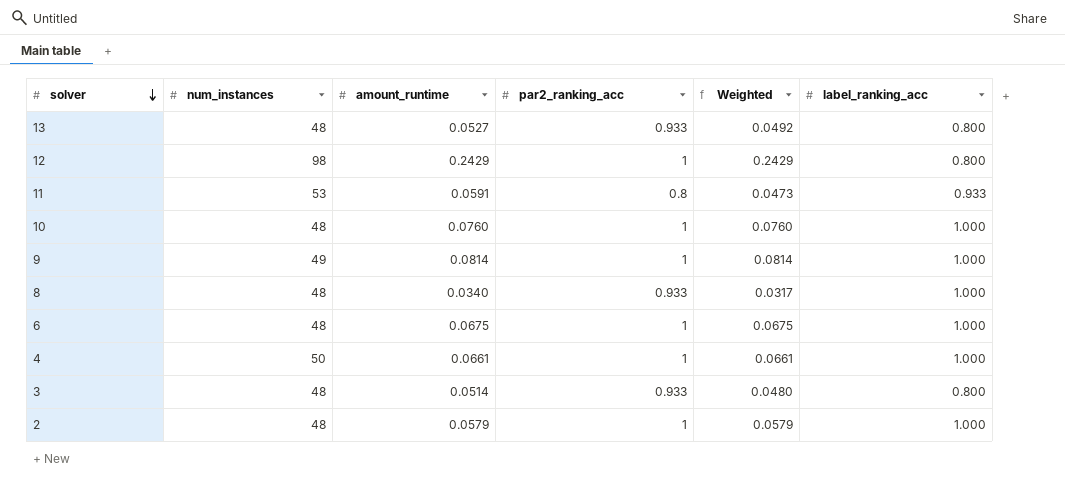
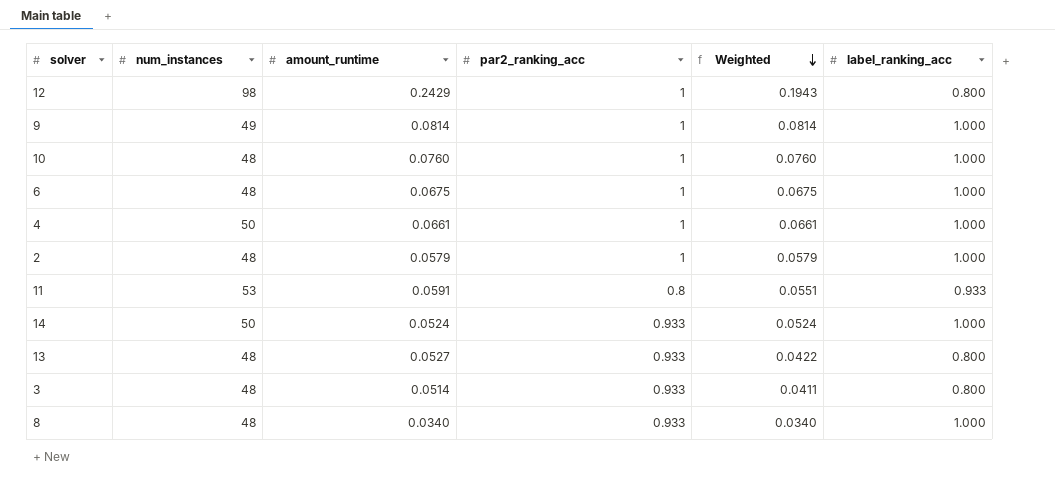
row order: solver descending -> Weighted descending
column Weighted | formula: [amount_runtime] * [par2_ranking_acc] -> [amount_runtime] * [label_ranking_acc]
row 14: none -> 50 | 0.0524 | 0.933 | 0.0524 | 1.000

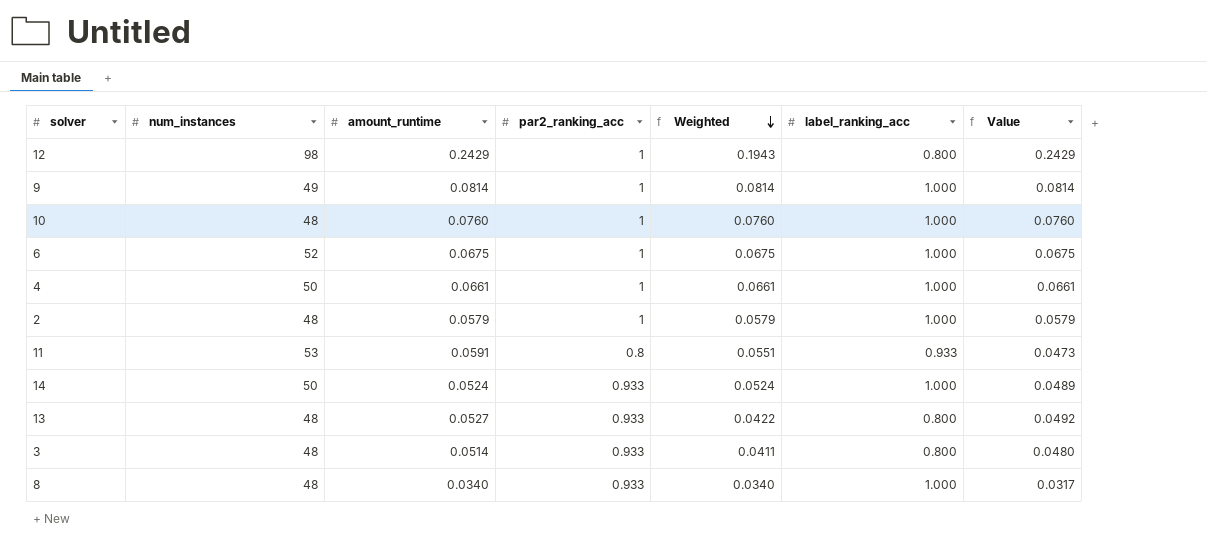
column Value | formula: none -> [amount_runtime] * [par2_ranking_acc]
6 | num_instances: 48 -> 52

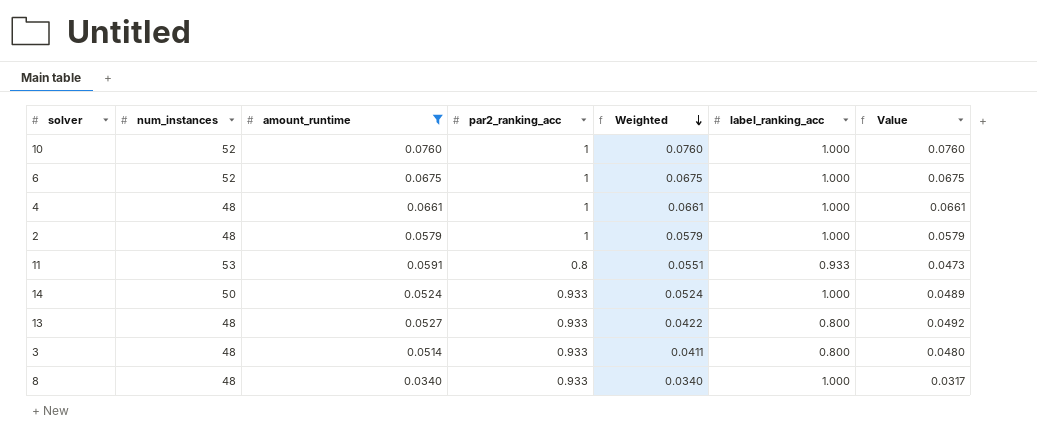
filter: none -> amount_runtime <= 0.0760
10 | num_instances: 48 -> 52
4 | num_instances: 50 -> 48

